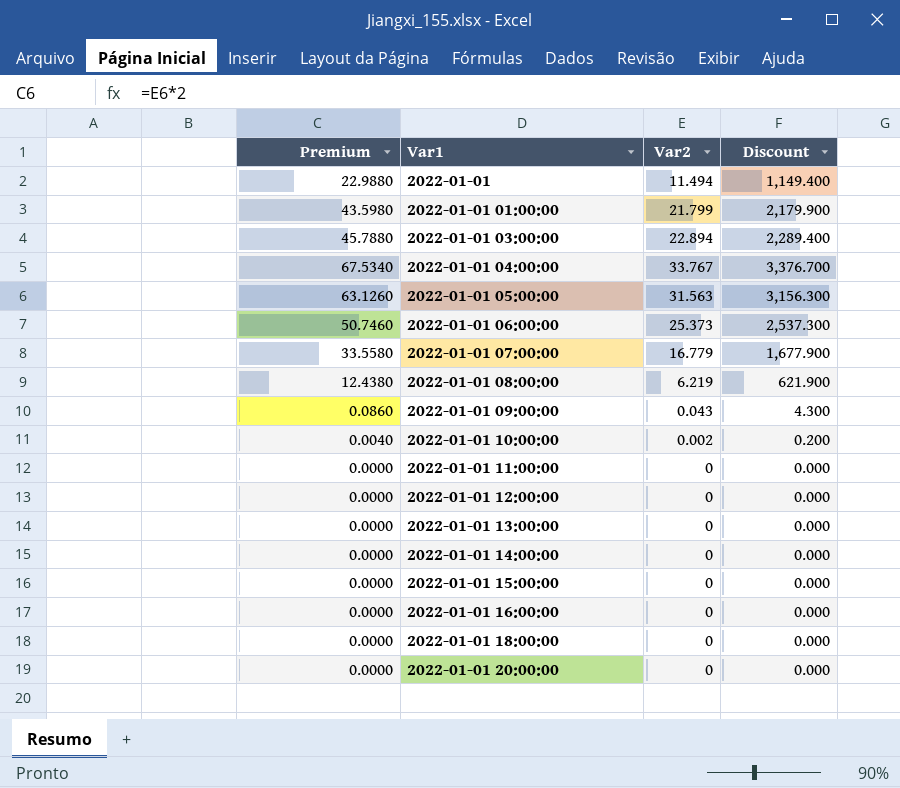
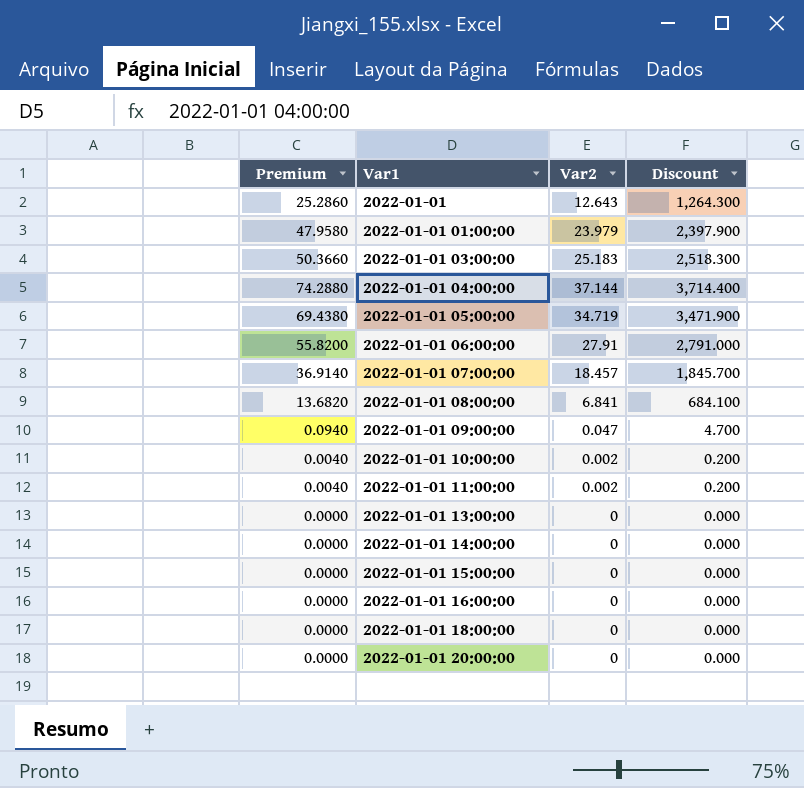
row 2022-01-01 12:00:00: 0.0000 | 0 | 0.000 -> none
2022-01-01 | Premium: 22.9880 -> 25.2860
2022-01-01 | Var2: 11.494 -> 12.643
2022-01-01 | Discount: 1,149.400 -> 1,264.300
2022-01-01 01:00:00 | Premium: 43.5980 -> 47.9580
2022-01-01 01:00:00 | Var2: 21.799 -> 23.979
2022-01-01 01:00:00 | Discount: 2,179.900 -> 2,397.900
2022-01-01 03:00:00 | Premium: 45.7880 -> 50.3660
2022-01-01 03:00:00 | Var2: 22.894 -> 25.183
2022-01-01 03:00:00 | Discount: 2,289.400 -> 2,518.300
2022-01-01 04:00:00 | Premium: 67.5340 -> 74.2880
2022-01-01 04:00:00 | Var2: 33.767 -> 37.144
2022-01-01 04:00:00 | Discount: 3,376.700 -> 3,714.400
2022-01-01 05:00:00 | Premium: 63.1260 -> 69.4380
2022-01-01 05:00:00 | Var2: 31.563 -> 34.719
2022-01-01 05:00:00 | Discount: 3,156.300 -> 3,471.900
2022-01-01 06:00:00 | Premium: 50.7460 -> 55.8200
2022-01-01 06:00:00 | Var2: 25.373 -> 27.91
2022-01-01 06:00:00 | Discount: 2,537.300 -> 2,791.000
2022-01-01 07:00:00 | Premium: 33.5580 -> 36.9140
2022-01-01 07:00:00 | Var2: 16.779 -> 18.457
2022-01-01 07:00:00 | Discount: 1,677.900 -> 1,845.700
2022-01-01 08:00:00 | Premium: 12.4380 -> 13.6820
2022-01-01 08:00:00 | Var2: 6.219 -> 6.841
2022-01-01 08:00:00 | Discount: 621.900 -> 684.100
2022-01-01 09:00:00 | Premium: 0.0860 -> 0.0940
2022-01-01 09:00:00 | Var2: 0.043 -> 0.047
2022-01-01 09:00:00 | Discount: 4.300 -> 4.700
2022-01-01 11:00:00 | Premium: 0.0000 -> 0.0040
2022-01-01 11:00:00 | Var2: 0 -> 0.002
2022-01-01 11:00:00 | Discount: 0.000 -> 0.200

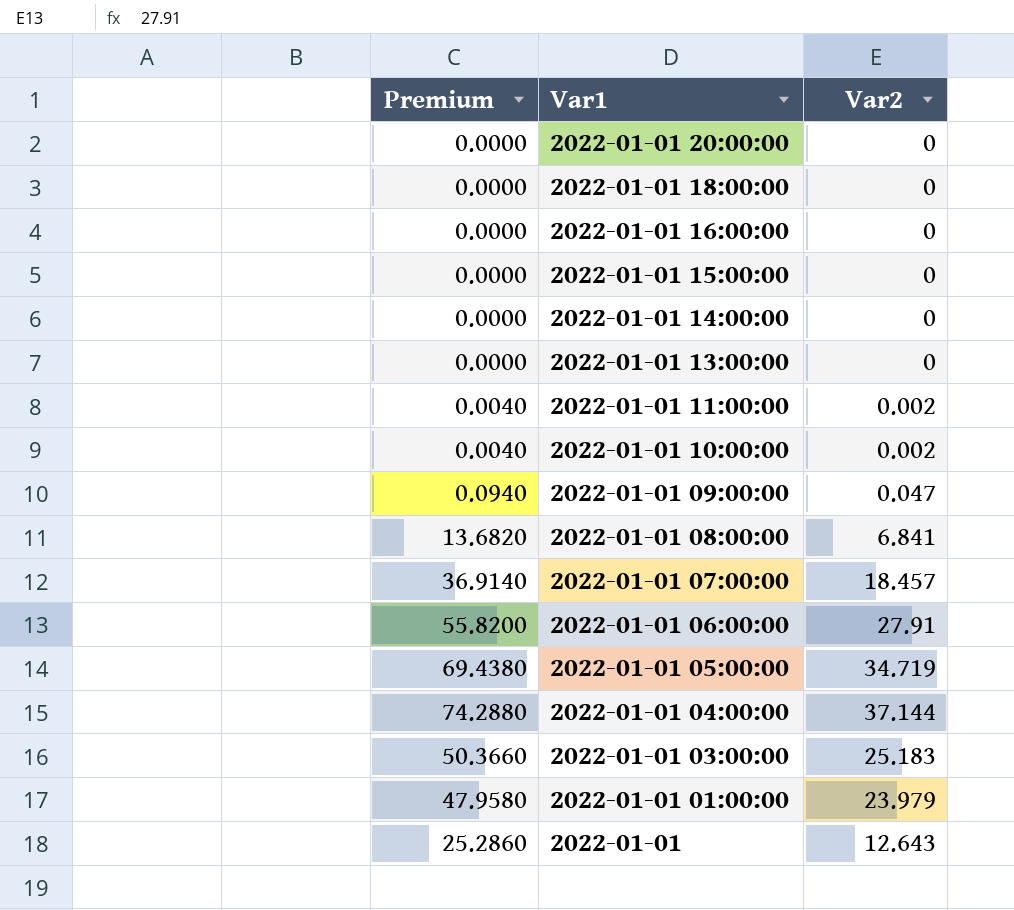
row order: Var1 ascending -> Var1 descending
column Discount | formula: [Var2] * 100 -> none

